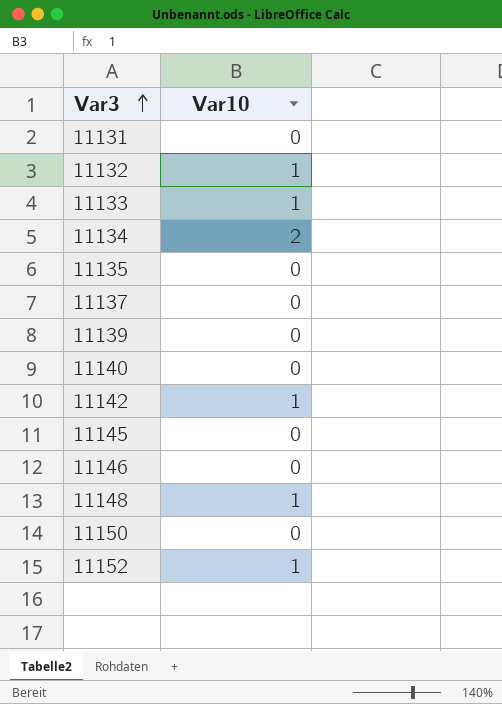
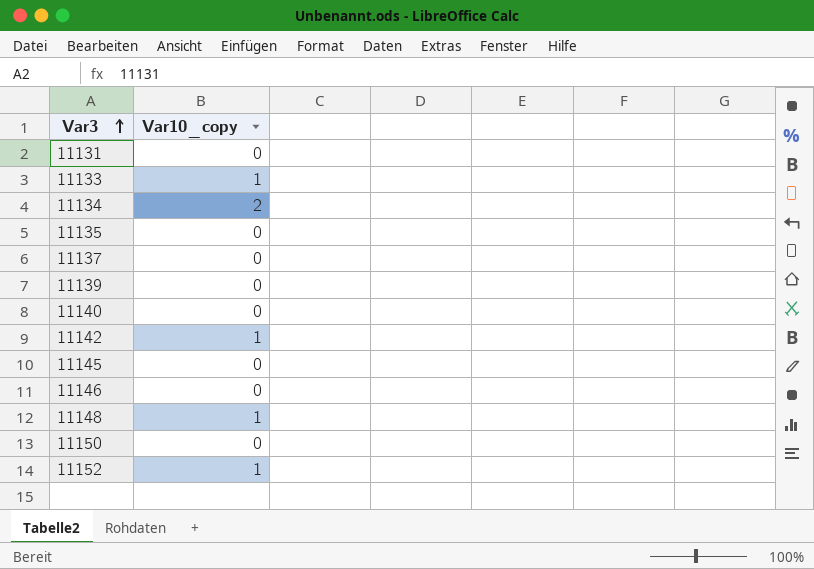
column name: Var10 -> Var10_copy
row 11132: 1 -> none

